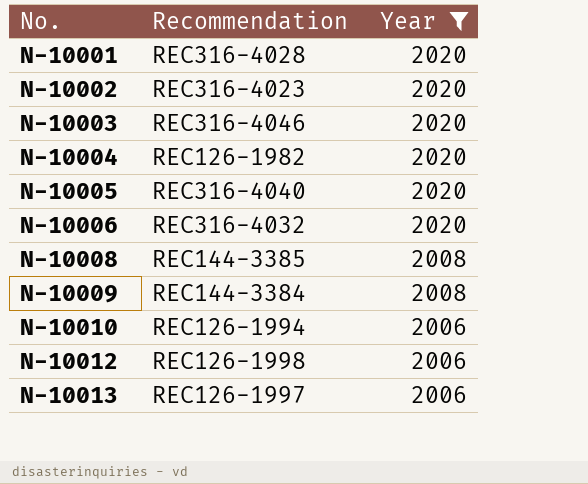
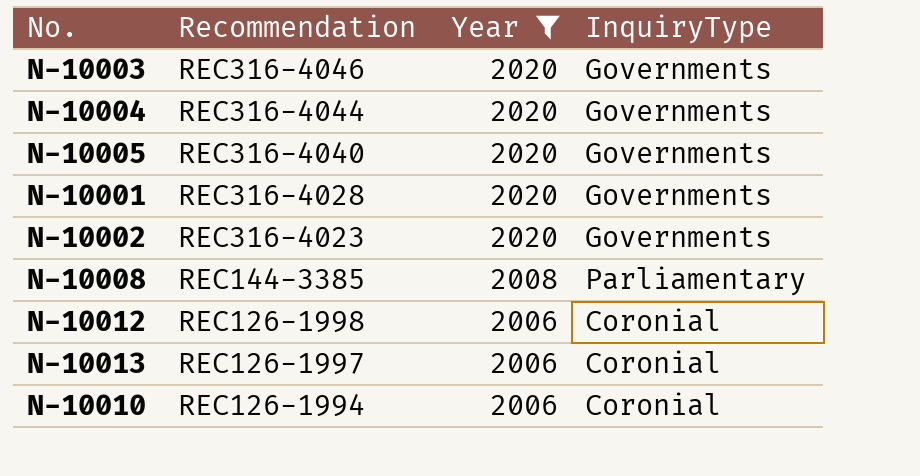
row order: No. ascending -> Recommendation descending
column InquiryType | position: none -> 4
row N-10006: REC316-4032 | 2020 -> none
row N-10009: REC144-3384 | 2008 -> none
N-10004 | Recommendation: REC126-1982 -> REC316-4044

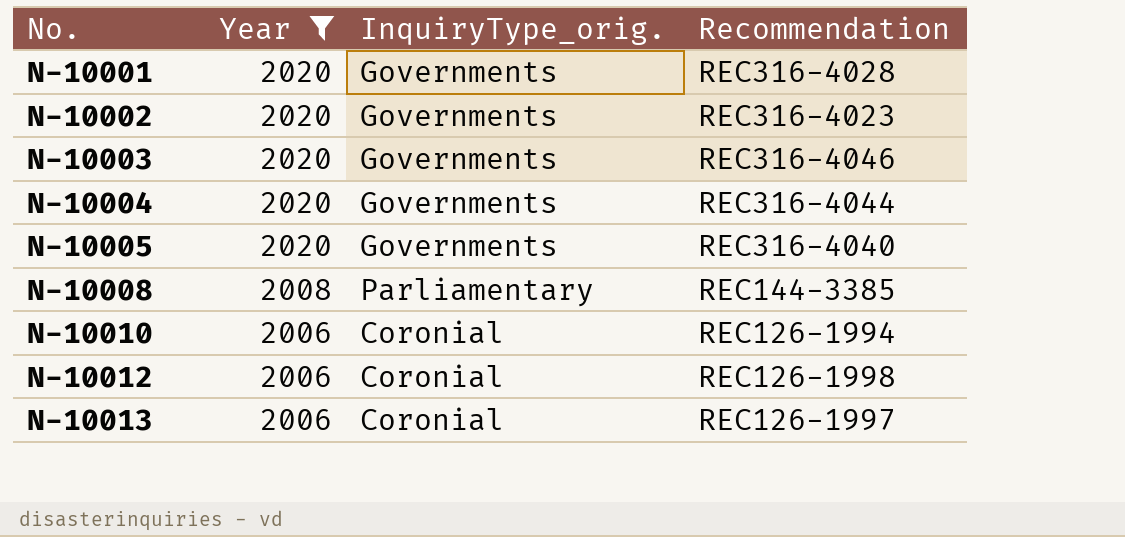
row order: Recommendation descending -> No. ascending
column name: InquiryType -> InquiryType_orig.
column Recommendation | position: 2 -> 4

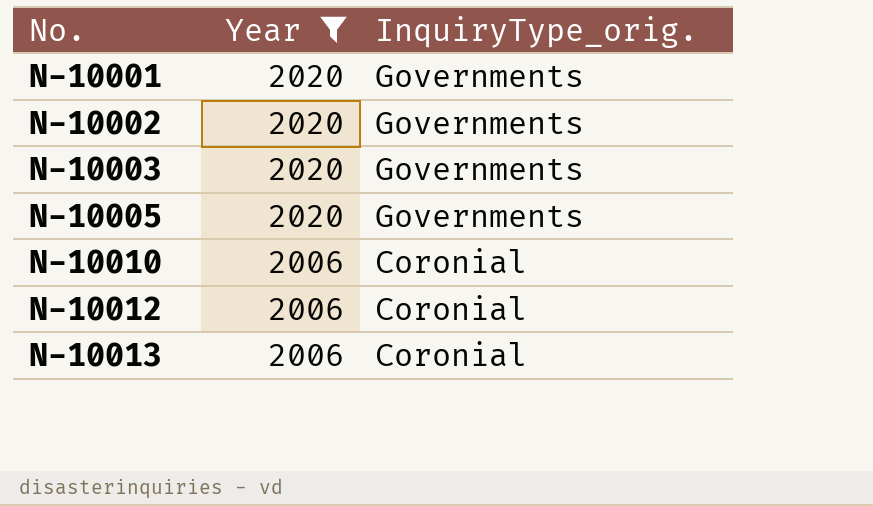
column Recommendation | position: 4 -> none
row N-10004: 2020 | Governments | REC316-4044 -> none
row N-10008: 2008 | Parliamentary | REC144-3385 -> none

